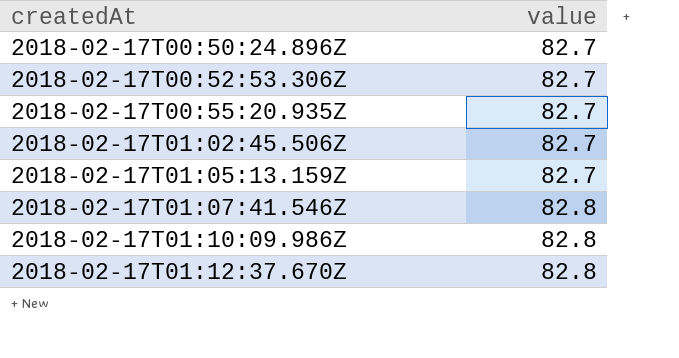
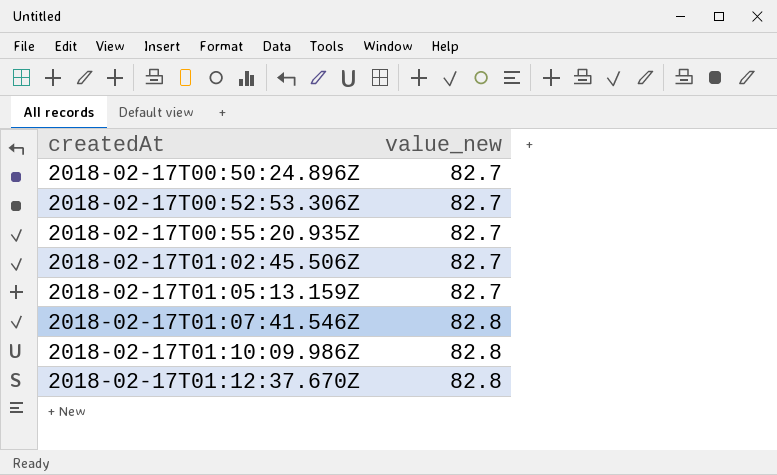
column name: value -> value_new

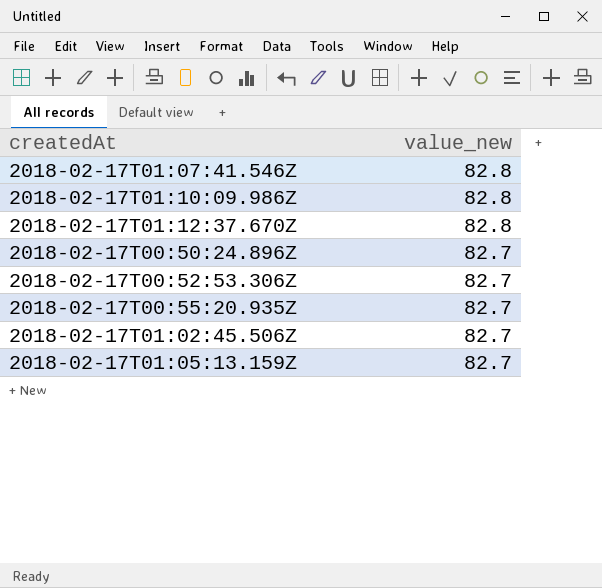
row order: createdAt ascending -> value_new descending

